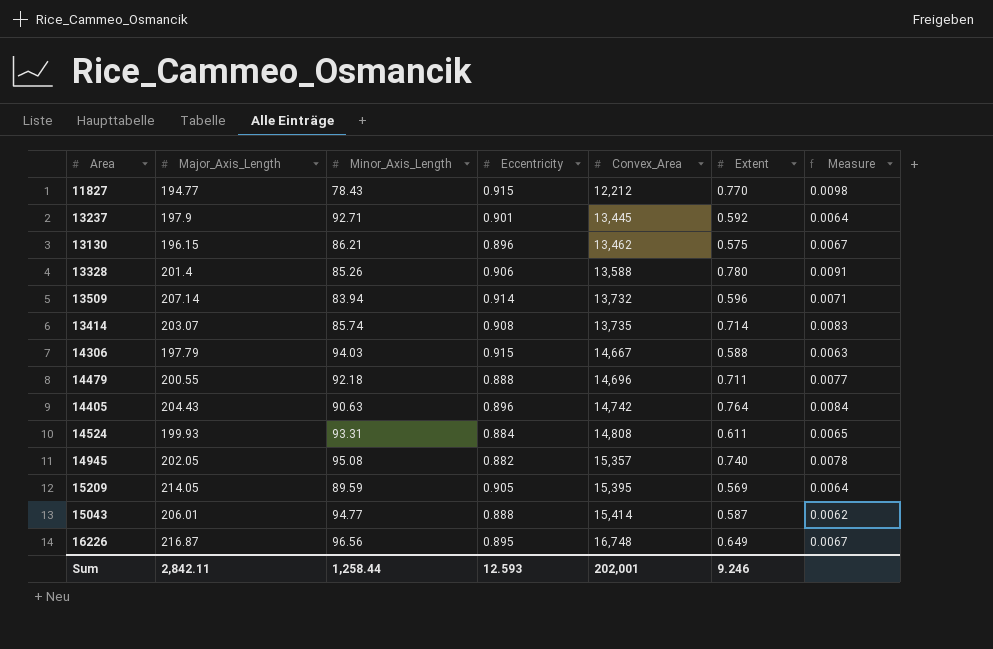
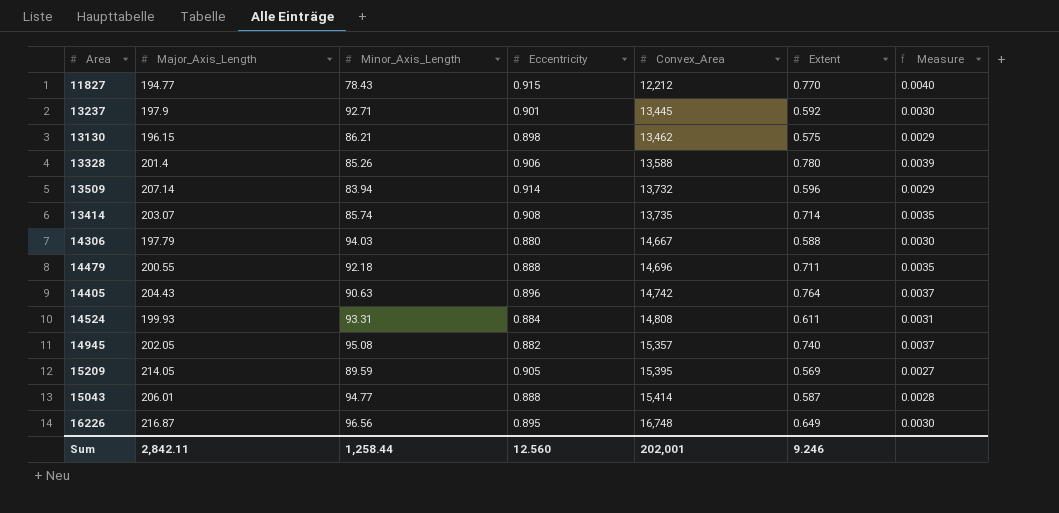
column Measure | formula: [Extent] / [Minor_Axis_Length] -> [Extent] / [Major_Axis_Length]
13130 | Eccentricity: 0.896 -> 0.898
14306 | Eccentricity: 0.915 -> 0.880
Sum | Eccentricity: 12.593 -> 12.560

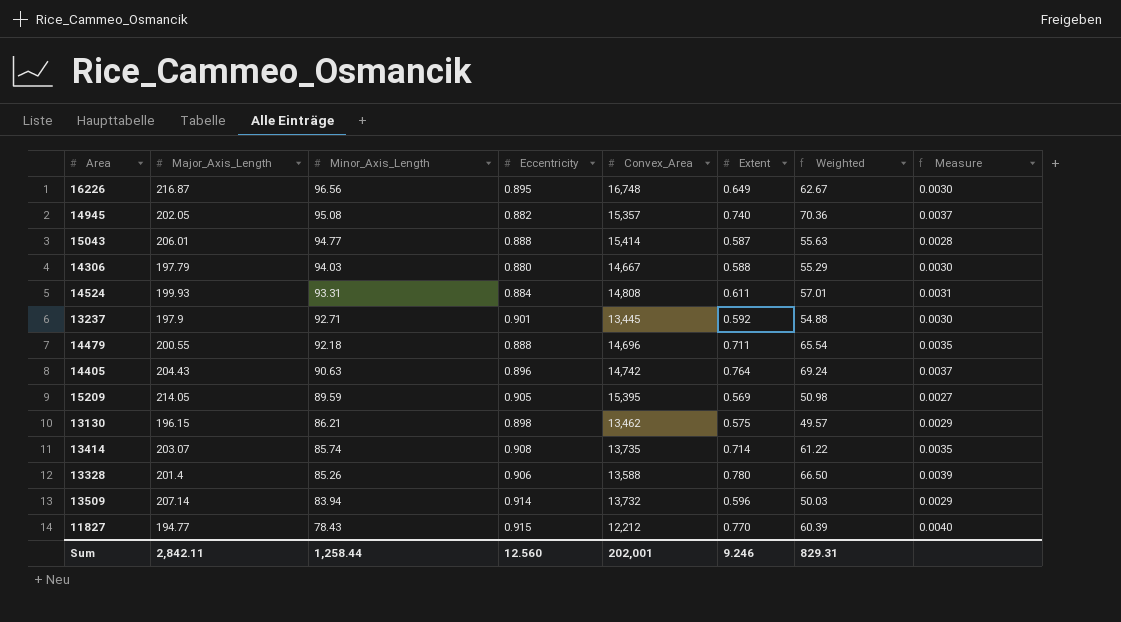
row order: Convex_Area ascending -> Minor_Axis_Length descending
column Weighted | formula: none -> [Minor_Axis_Length] * [Extent]

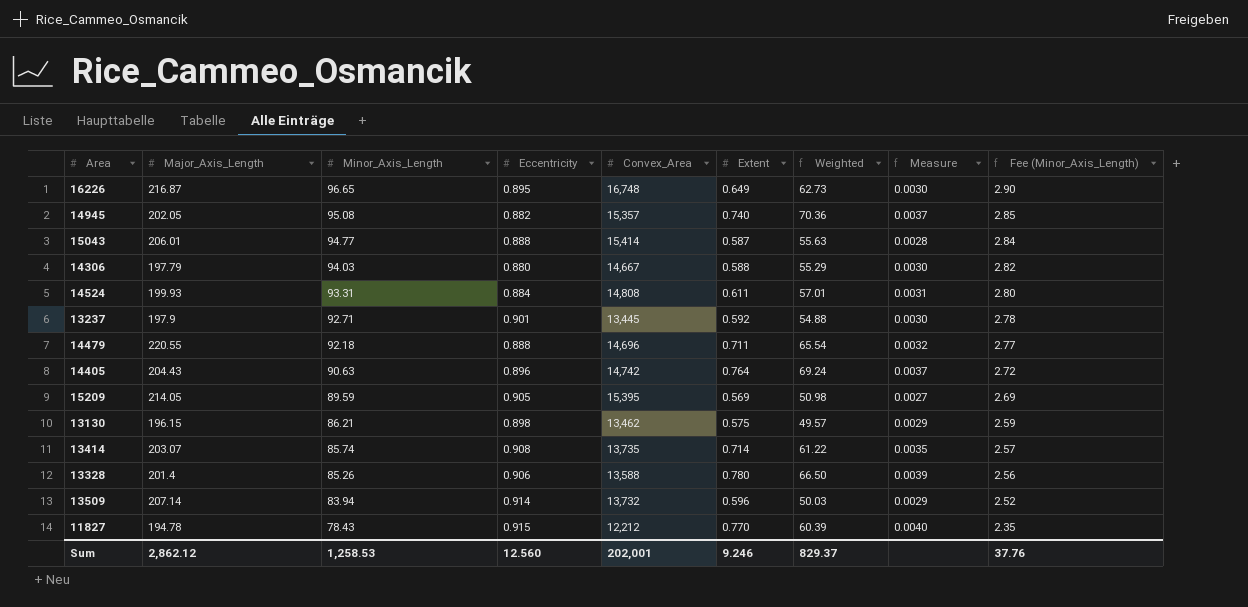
column Fee (Minor_Axis_Length) | formula: none -> [Minor_Axis_Length] * 0.03
16226 | Minor_Axis_Length: 96.56 -> 96.65
16226 | Weighted: 62.67 -> 62.73
14479 | Major_Axis_Length: 200.55 -> 220.55
14479 | Measure: 0.0035 -> 0.0032
11827 | Major_Axis_Length: 194.77 -> 194.78
Sum | Major_Axis_Length: 2,842.11 -> 2,862.12
Sum | Minor_Axis_Length: 1,258.44 -> 1,258.53
Sum | Weighted: 829.31 -> 829.37

